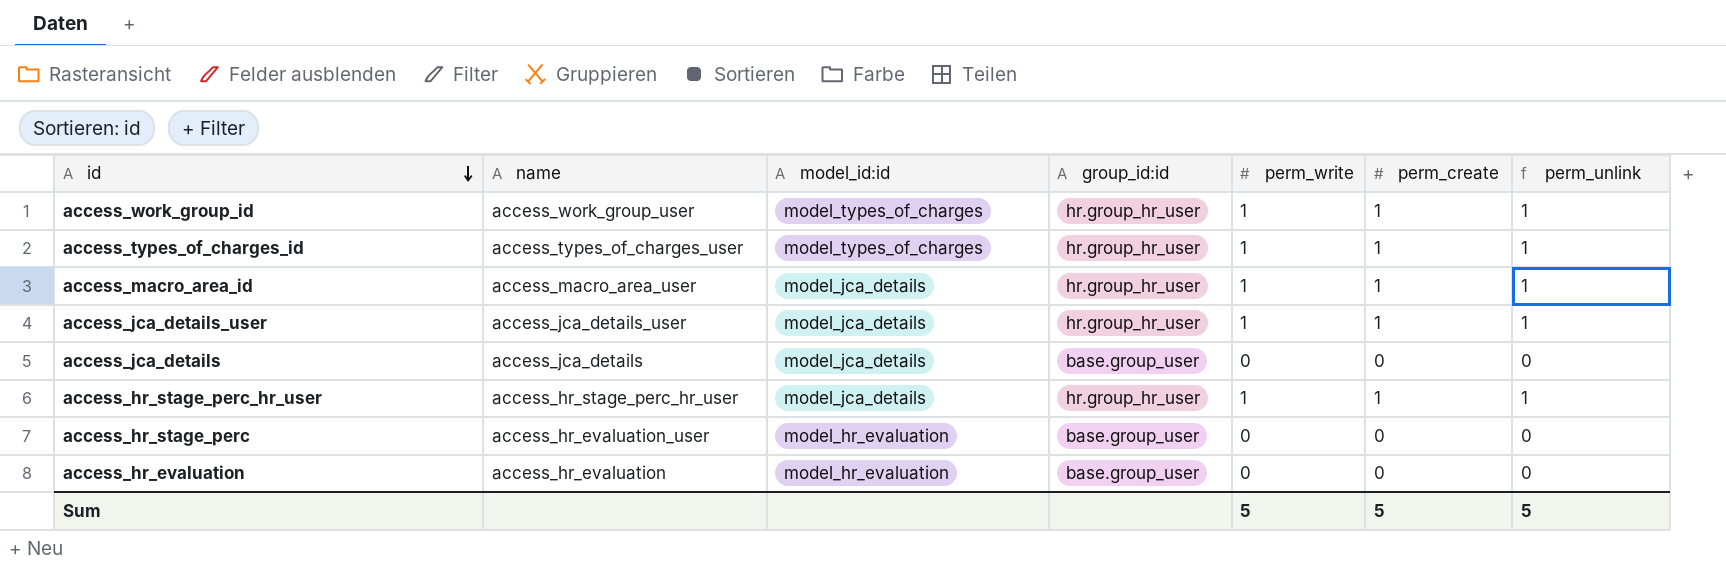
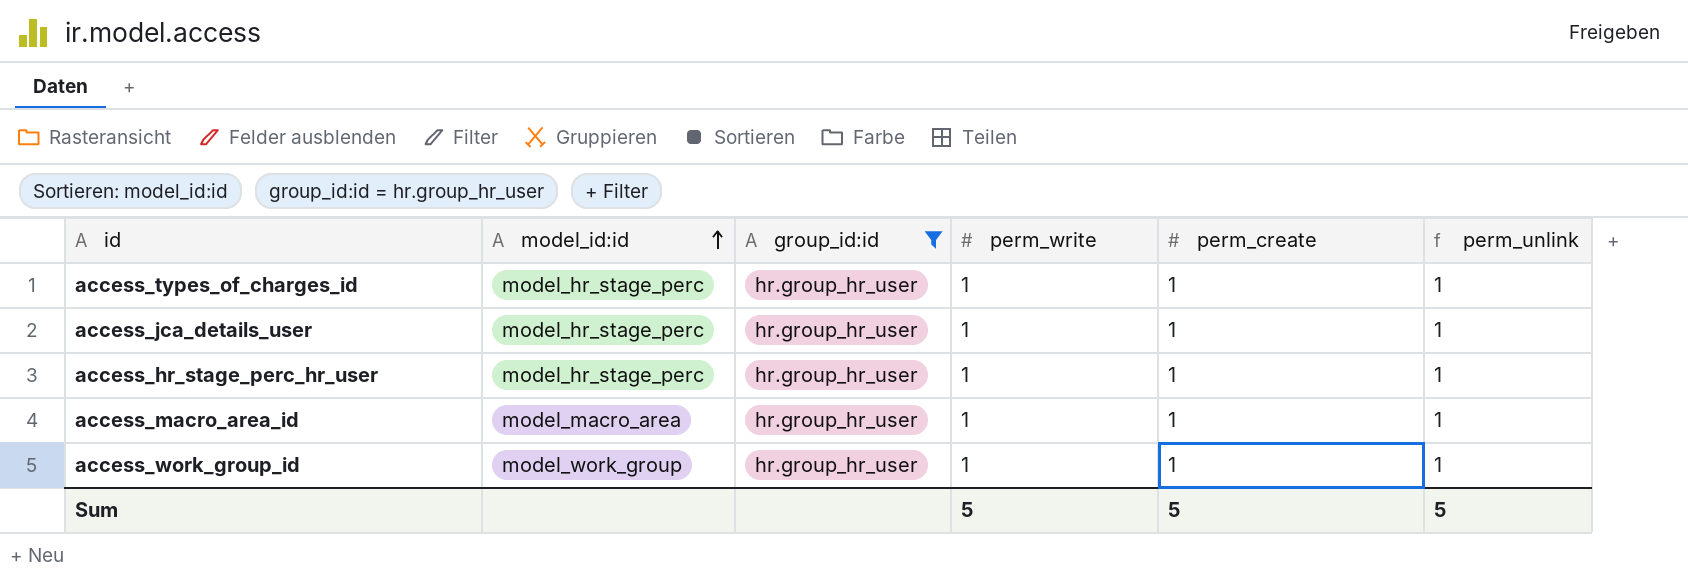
filter: none -> group_id:id = hr.group_hr_user
row order: id descending -> model_id:id ascending
column name | position: 2 -> none
access_types_of_charges_id | model_id:id: model_types_of_charges -> model_hr_stage_perc
access_jca_details_user | model_id:id: model_jca_details -> model_hr_stage_perc
access_hr_stage_perc_hr_user | model_id:id: model_jca_details -> model_hr_stage_perc
access_macro_area_id | model_id:id: model_jca_details -> model_macro_area
access_work_group_id | model_id:id: model_types_of_charges -> model_work_group

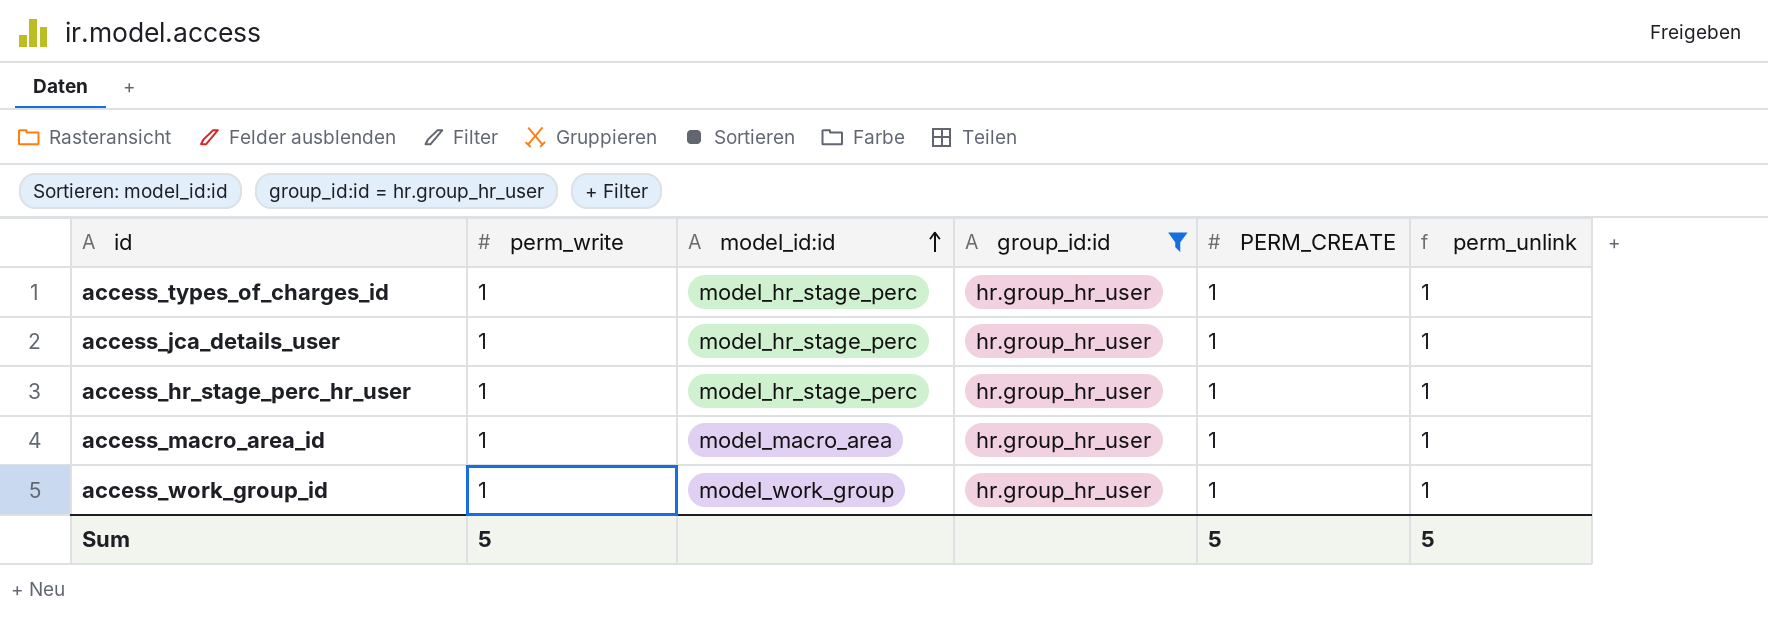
column perm_write | position: 4 -> 2
column name: perm_create -> PERM_CREATE

